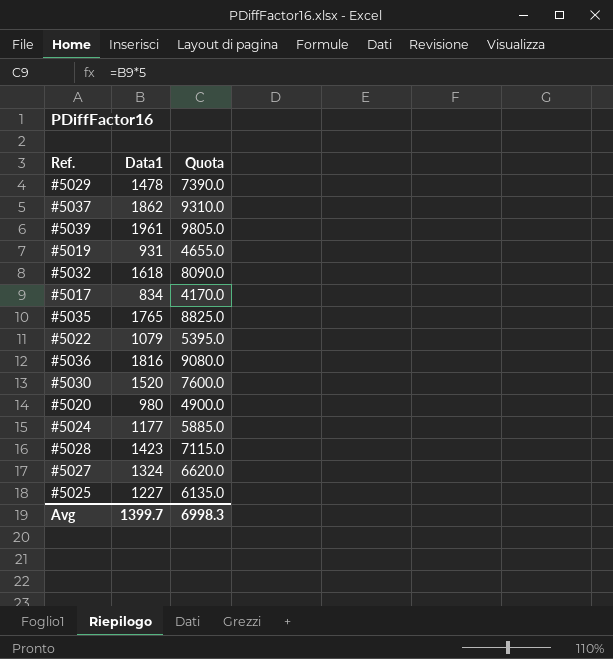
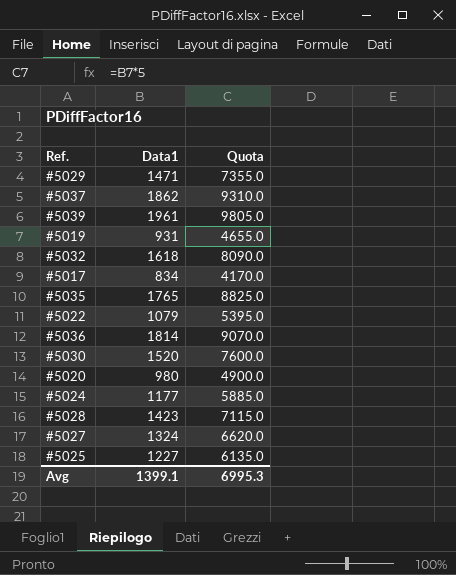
#5029 | Data1: 1478 -> 1471
#5029 | Quota: 7390.0 -> 7355.0
#5036 | Data1: 1816 -> 1814
#5036 | Quota: 9080.0 -> 9070.0
Avg | Data1: 1399.7 -> 1399.1
Avg | Quota: 6998.3 -> 6995.3

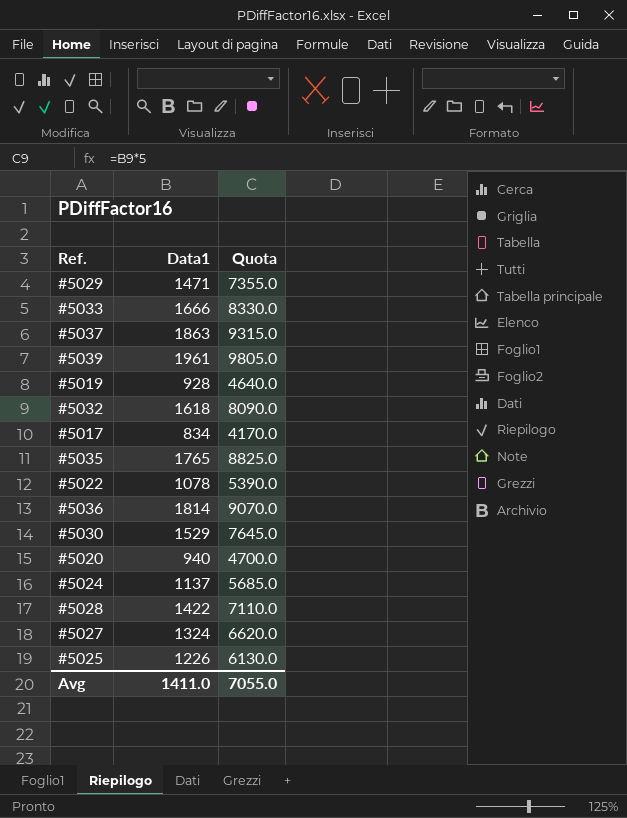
row #5033: none -> 1666 | 8330.0
#5037 | Data1: 1862 -> 1863
#5037 | Quota: 9310.0 -> 9315.0
#5019 | Data1: 931 -> 928
#5019 | Quota: 4655.0 -> 4640.0
#5022 | Data1: 1079 -> 1078
#5022 | Quota: 5395.0 -> 5390.0
#5030 | Data1: 1520 -> 1529
#5030 | Quota: 7600.0 -> 7645.0
#5020 | Data1: 980 -> 940
#5020 | Quota: 4900.0 -> 4700.0
#5024 | Data1: 1177 -> 1137
#5024 | Quota: 5885.0 -> 5685.0
#5028 | Data1: 1423 -> 1422
#5028 | Quota: 7115.0 -> 7110.0
#5025 | Data1: 1227 -> 1226
#5025 | Quota: 6135.0 -> 6130.0
Avg | Data1: 1399.1 -> 1411.0
Avg | Quota: 6995.3 -> 7055.0

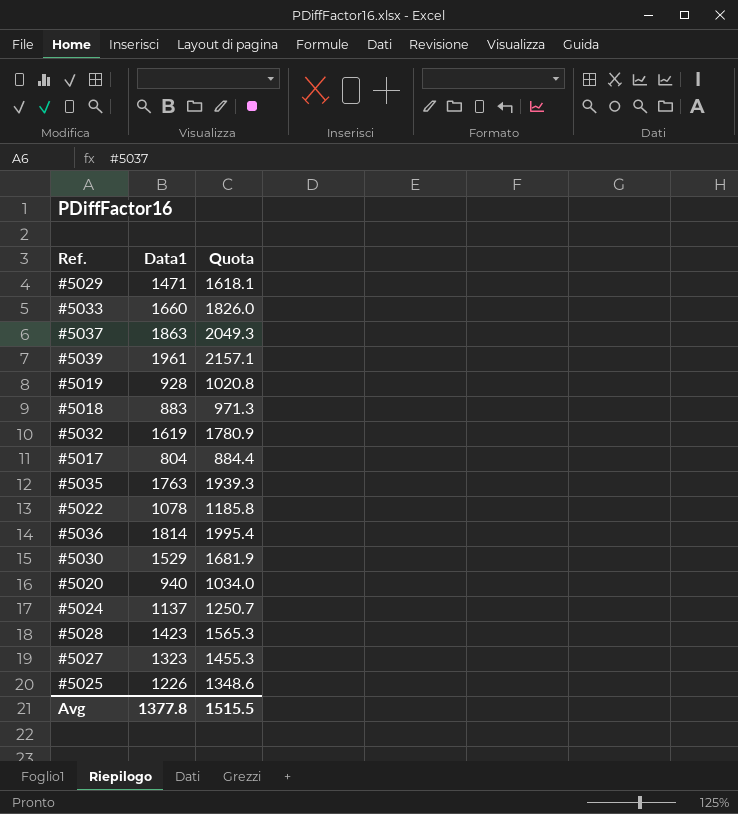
column Quota | formula: [Data1] * 5 -> [Data1] * 1.1
#5033 | Data1: 1666 -> 1660
row #5018: none -> 883 | 971.3
#5032 | Data1: 1618 -> 1619
#5017 | Data1: 834 -> 804
#5035 | Data1: 1765 -> 1763
#5028 | Data1: 1422 -> 1423
#5027 | Data1: 1324 -> 1323
Avg | Data1: 1411.0 -> 1377.8
Avg | Quota: 7055.0 -> 1515.5

